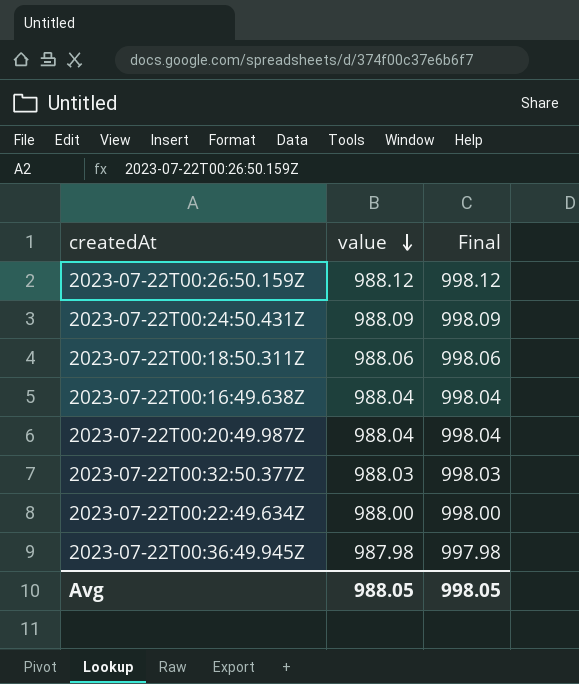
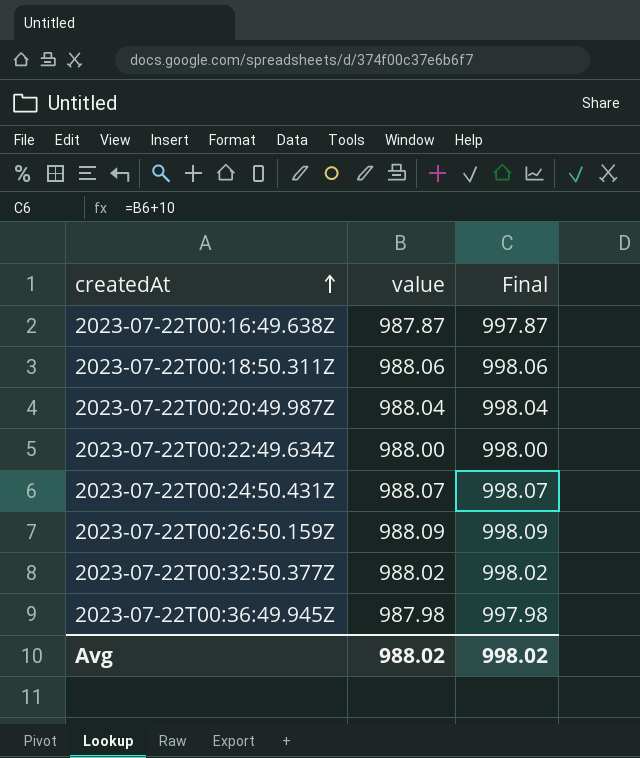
row order: value descending -> createdAt ascending
2023-07-22T00:16:49.638Z | value: 988.04 -> 987.87
2023-07-22T00:16:49.638Z | Final: 998.04 -> 997.87
2023-07-22T00:24:50.431Z | value: 988.09 -> 988.07
2023-07-22T00:24:50.431Z | Final: 998.09 -> 998.07
2023-07-22T00:26:50.159Z | value: 988.12 -> 988.09
2023-07-22T00:26:50.159Z | Final: 998.12 -> 998.09
2023-07-22T00:32:50.377Z | value: 988.03 -> 988.02
2023-07-22T00:32:50.377Z | Final: 998.03 -> 998.02
Avg | value: 988.05 -> 988.02
Avg | Final: 998.05 -> 998.02

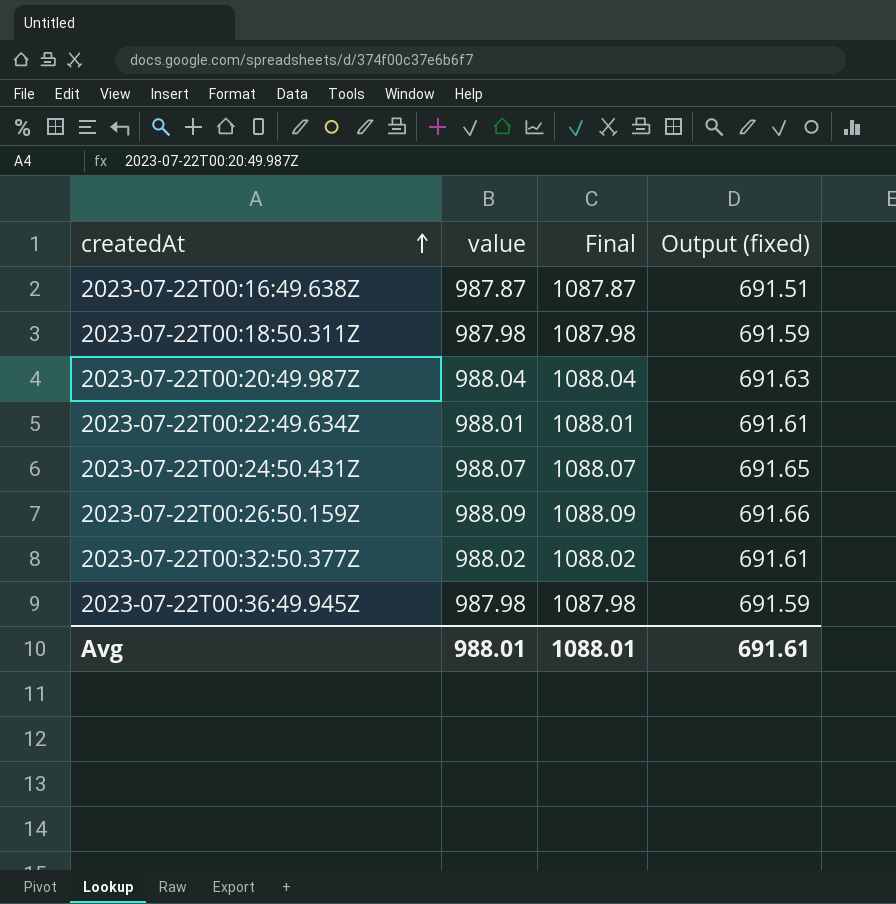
column Final | formula: [value] + 10 -> [value] + 100
column Output (fixed) | formula: none -> [value] * 0.7
2023-07-22T00:18:50.311Z | value: 988.06 -> 987.98
2023-07-22T00:22:49.634Z | value: 988.00 -> 988.01
Avg | value: 988.02 -> 988.01
Avg | Final: 998.02 -> 1088.01

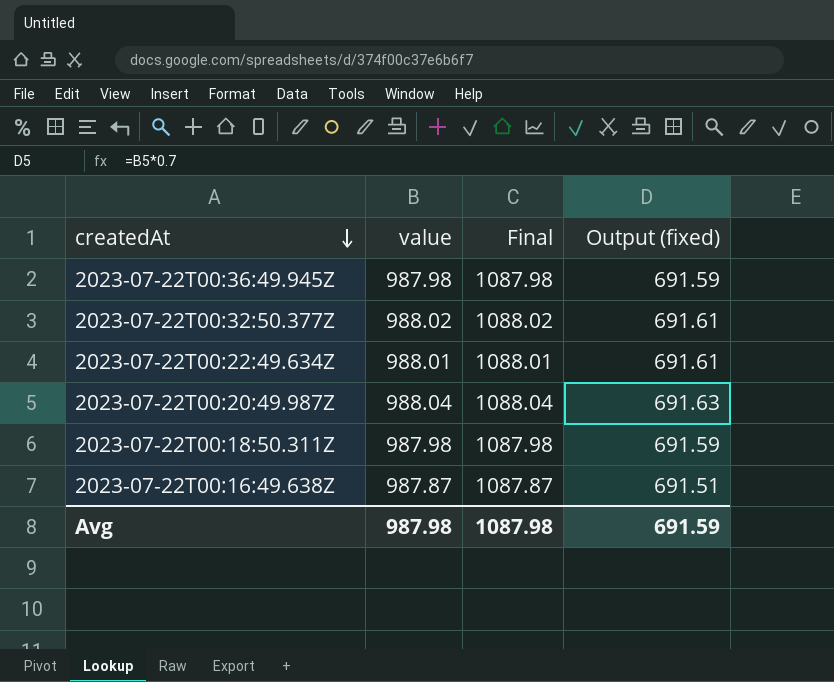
row order: createdAt ascending -> createdAt descending
row 2023-07-22T00:24:50.431Z: 988.07 | 1088.07 | 691.65 -> none
row 2023-07-22T00:26:50.159Z: 988.09 | 1088.09 | 691.66 -> none
Avg | value: 988.01 -> 987.98
Avg | Final: 1088.01 -> 1087.98
Avg | Output (fixed): 691.61 -> 691.59

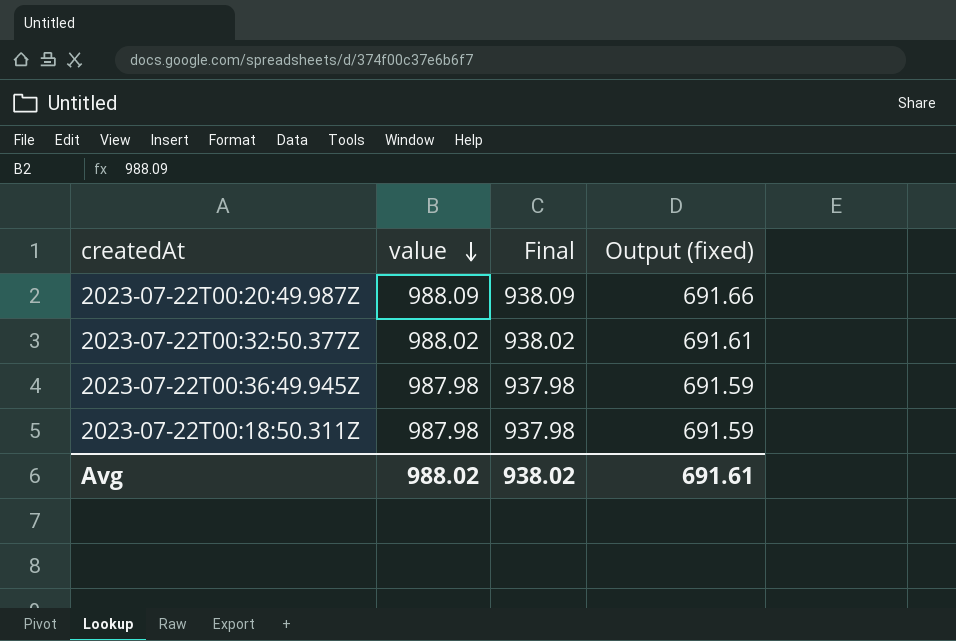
row order: createdAt descending -> value descending
column Final | formula: [value] + 100 -> [value] - 50
row 2023-07-22T00:22:49.634Z: 988.01 | 1088.01 | 691.61 -> none
row 2023-07-22T00:16:49.638Z: 987.87 | 1087.87 | 691.51 -> none
2023-07-22T00:20:49.987Z | value: 988.04 -> 988.09
2023-07-22T00:20:49.987Z | Output (fixed): 691.63 -> 691.66
Avg | value: 987.98 -> 988.02
Avg | Final: 1087.98 -> 938.02
Avg | Output (fixed): 691.59 -> 691.61

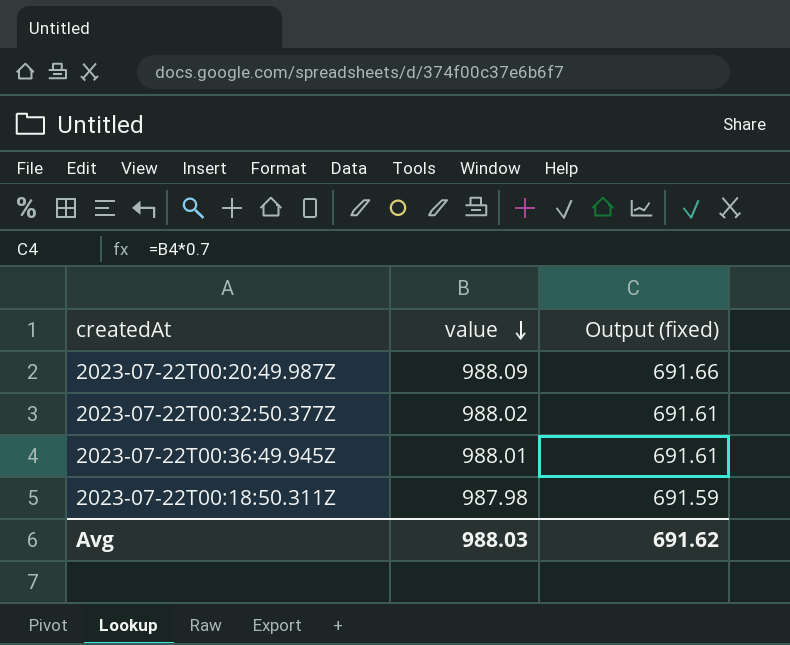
column Final | formula: [value] - 50 -> none
2023-07-22T00:36:49.945Z | value: 987.98 -> 988.01
2023-07-22T00:36:49.945Z | Output (fixed): 691.59 -> 691.61
Avg | value: 988.02 -> 988.03
Avg | Output (fixed): 691.61 -> 691.62

